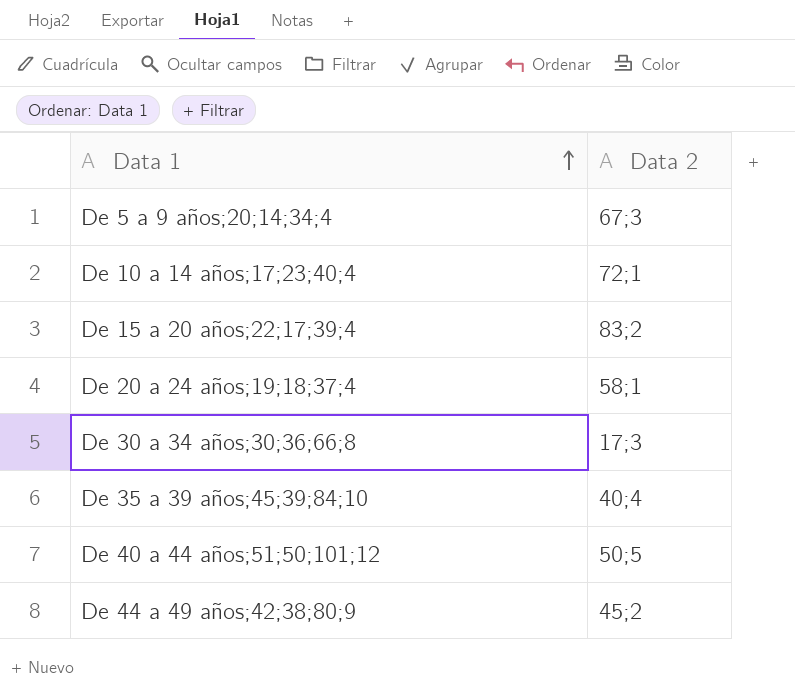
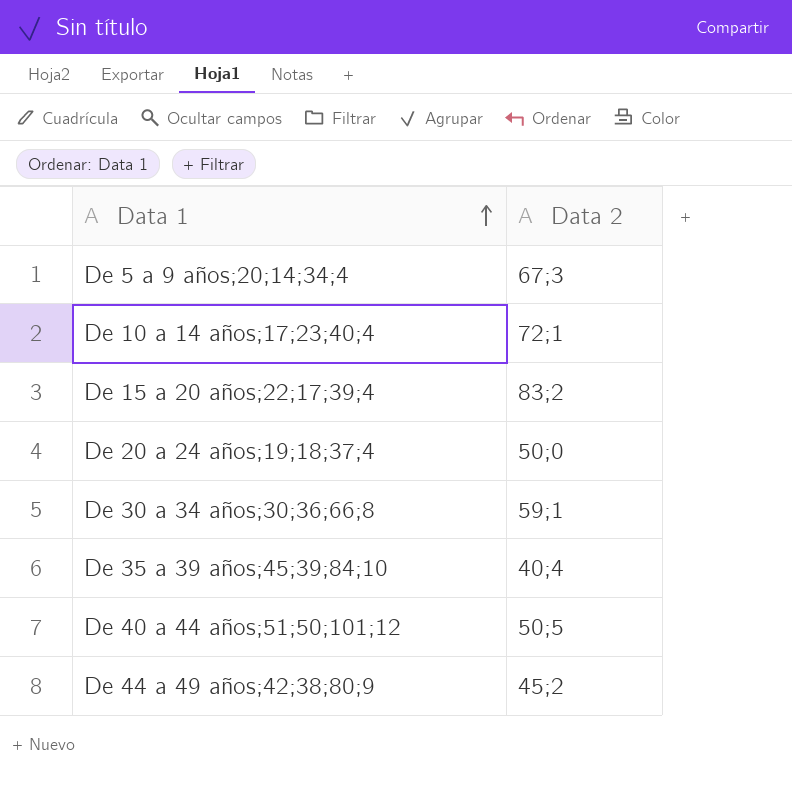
De 20 a 24 años;19;18;37;4 | Data 2: 58;1 -> 50;0
De 30 a 34 años;30;36;66;8 | Data 2: 17;3 -> 59;1

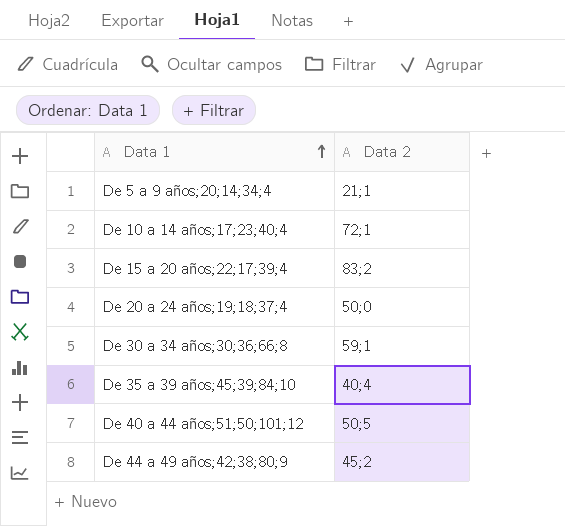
De 5 a 9 años;20;14;34;4 | Data 2: 67;3 -> 21;1

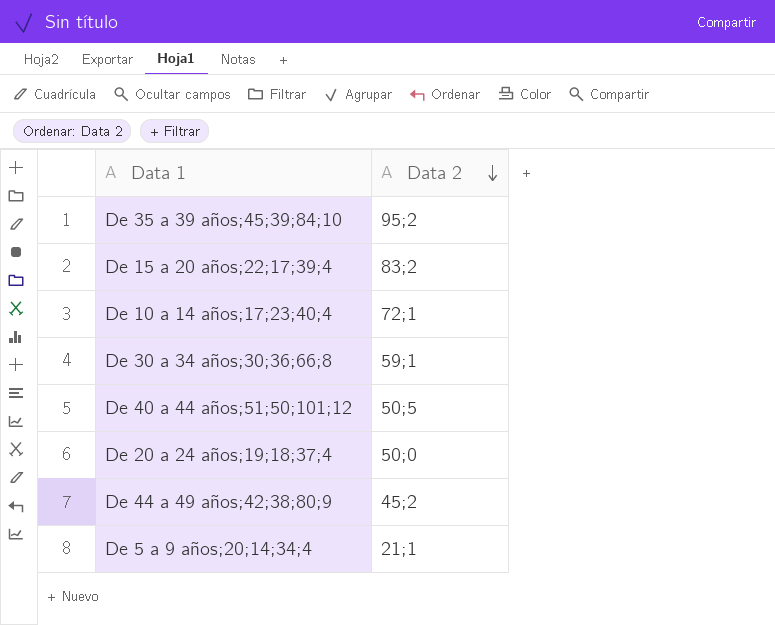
row order: Data 1 ascending -> Data 2 descending
De 35 a 39 años;45;39;84;10 | Data 2: 40;4 -> 95;2

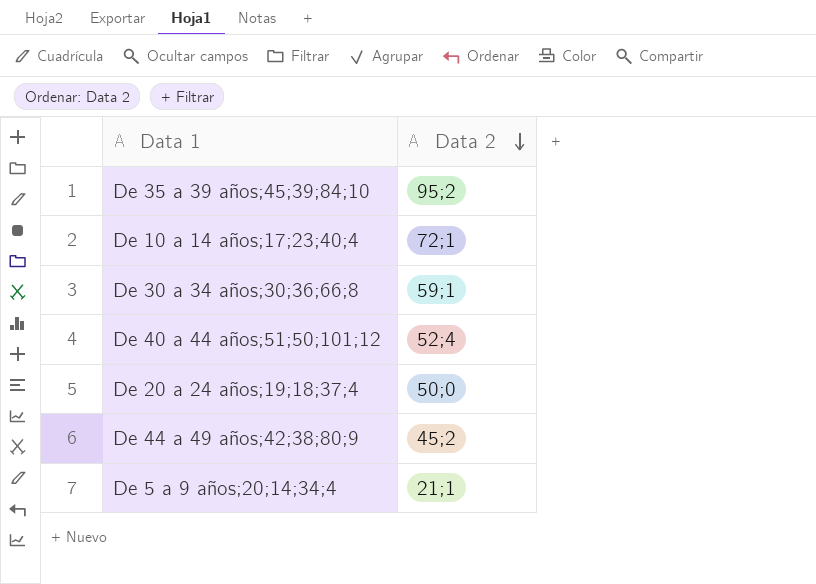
row De 15 a 20 años;22;17;39;4: 83;2 -> none
De 40 a 44 años;51;50;101;12 | Data 2: 50;5 -> 52;4

